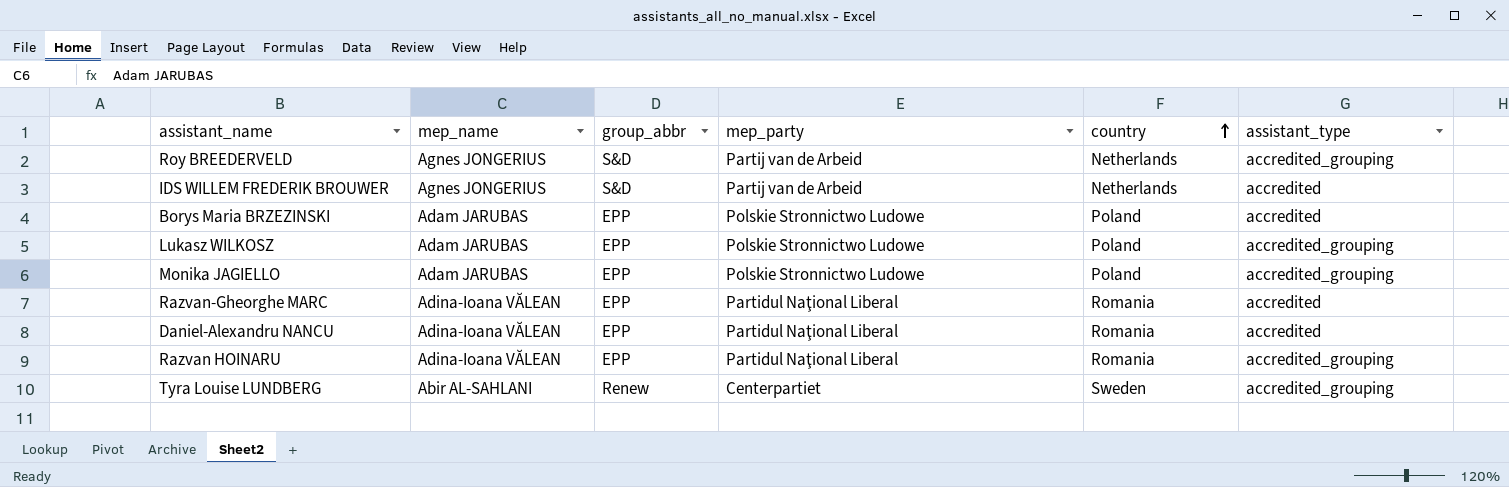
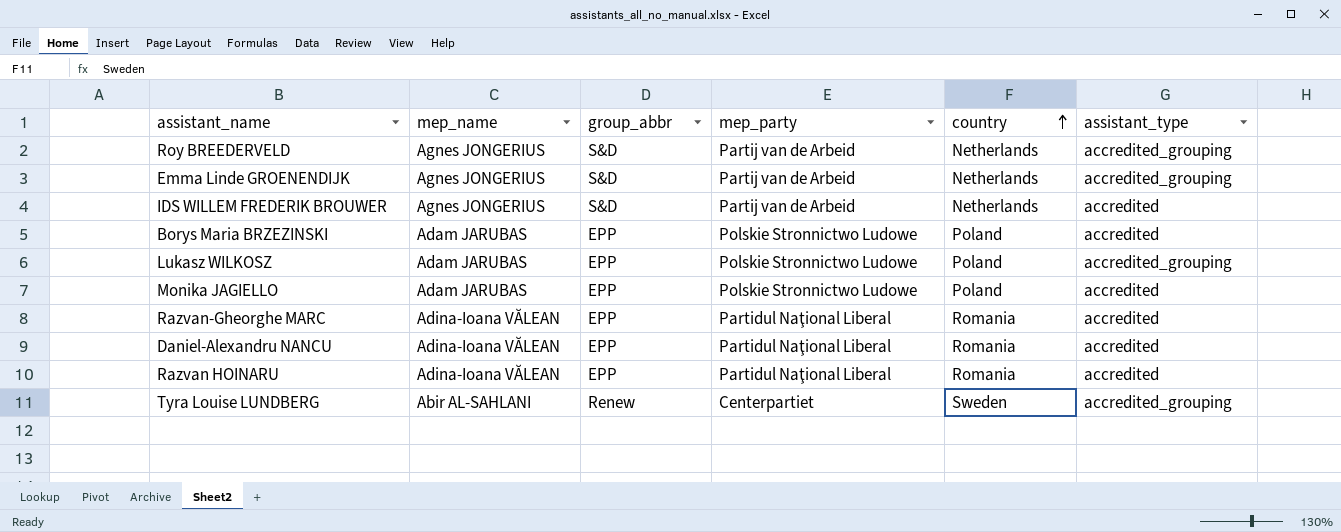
row Emma Linde GROENENDIJK: none -> Agnes JONGERIUS | S&D | Partij van de Arbeid | Netherlands | accredited_grouping
Monika JAGIELLO | assistant_type: accredited_grouping -> accredited
Razvan HOINARU | assistant_type: accredited_grouping -> accredited

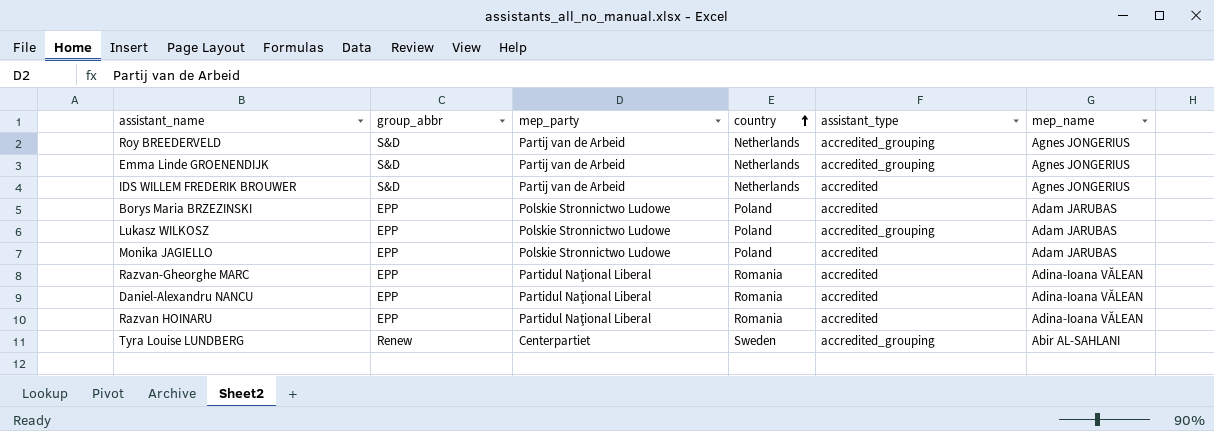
column mep_name | position: 2 -> 6

